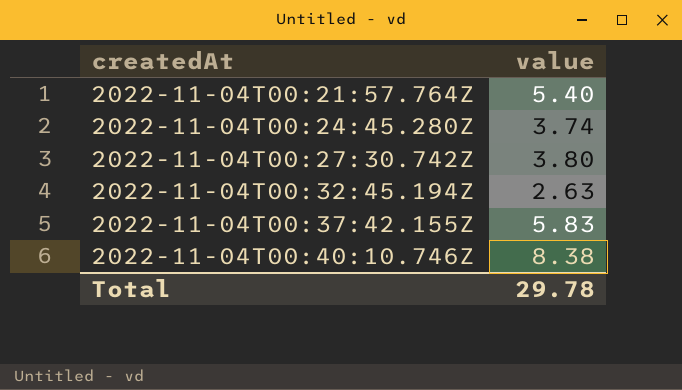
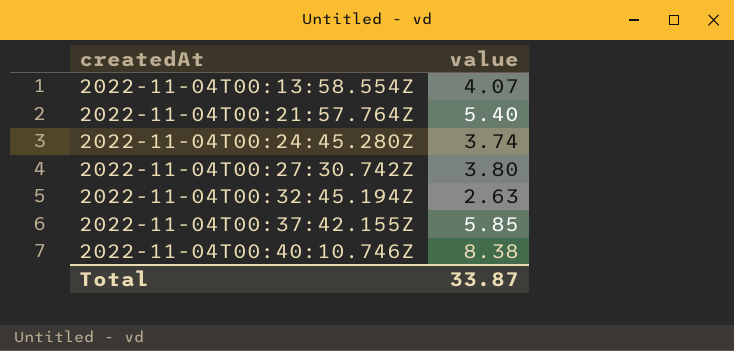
row 2022-11-04T00:13:58.554Z: none -> 4.07
2022-11-04T00:37:42.155Z | value: 5.83 -> 5.85
Total | value: 29.78 -> 33.87

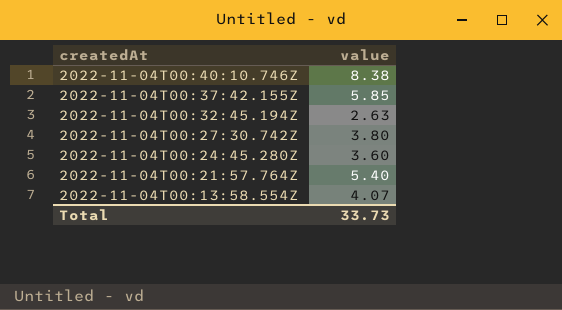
row order: createdAt ascending -> createdAt descending
2022-11-04T00:24:45.280Z | value: 3.74 -> 3.60
Total | value: 33.87 -> 33.73

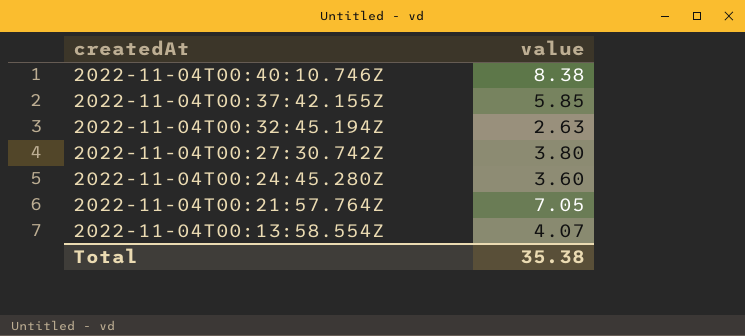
2022-11-04T00:21:57.764Z | value: 5.40 -> 7.05
Total | value: 33.73 -> 35.38

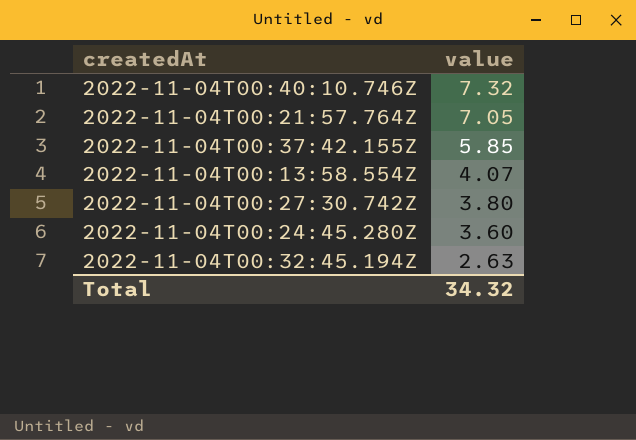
row order: createdAt descending -> value descending
2022-11-04T00:40:10.746Z | value: 8.38 -> 7.32
Total | value: 35.38 -> 34.32

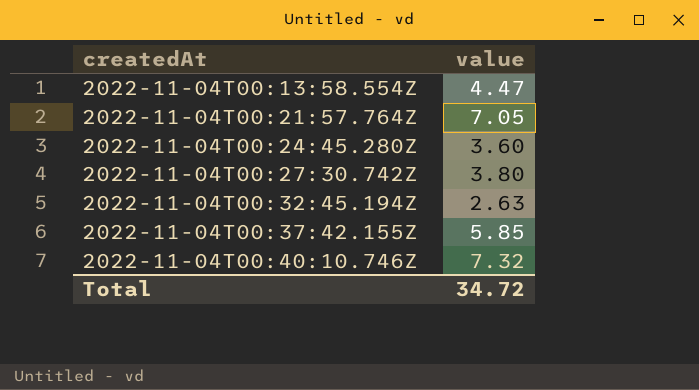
row order: value descending -> createdAt ascending
2022-11-04T00:13:58.554Z | value: 4.07 -> 4.47
Total | value: 34.32 -> 34.72

